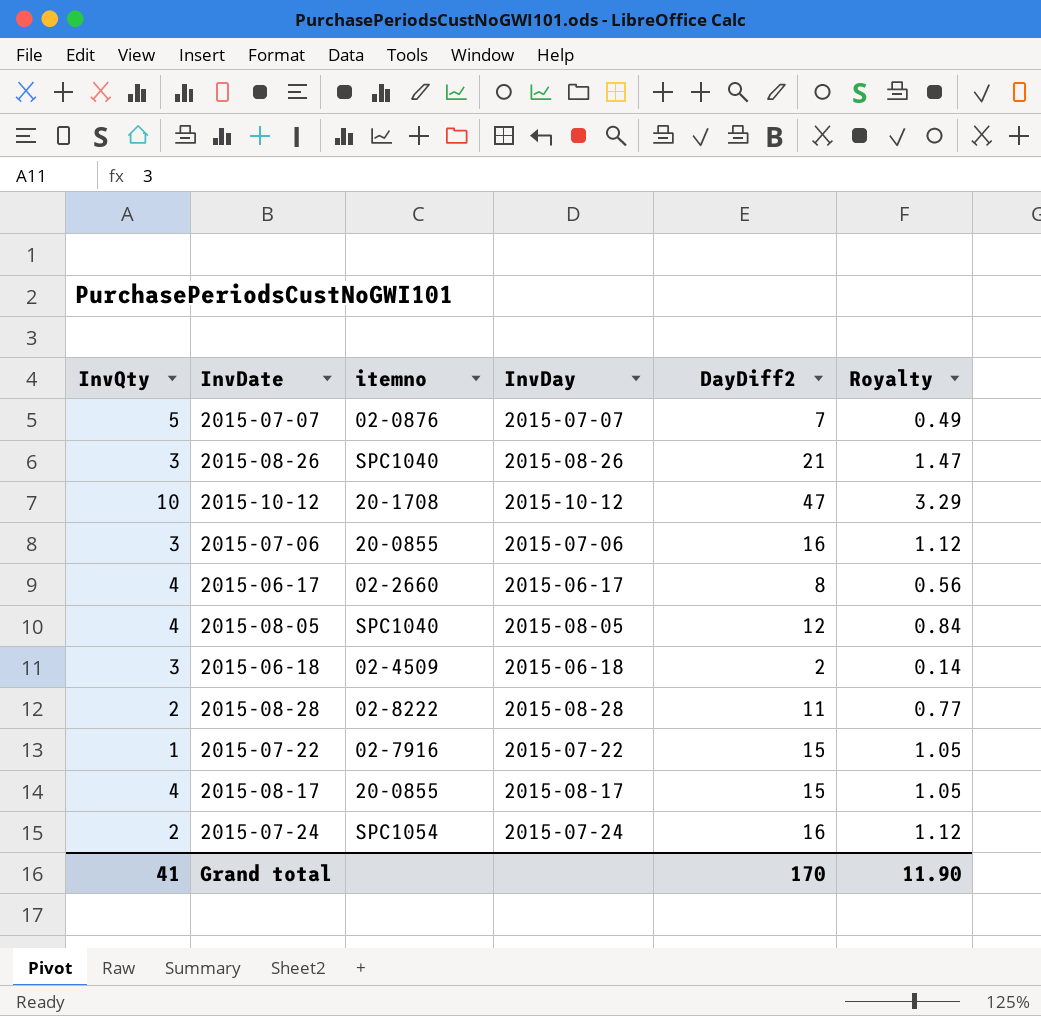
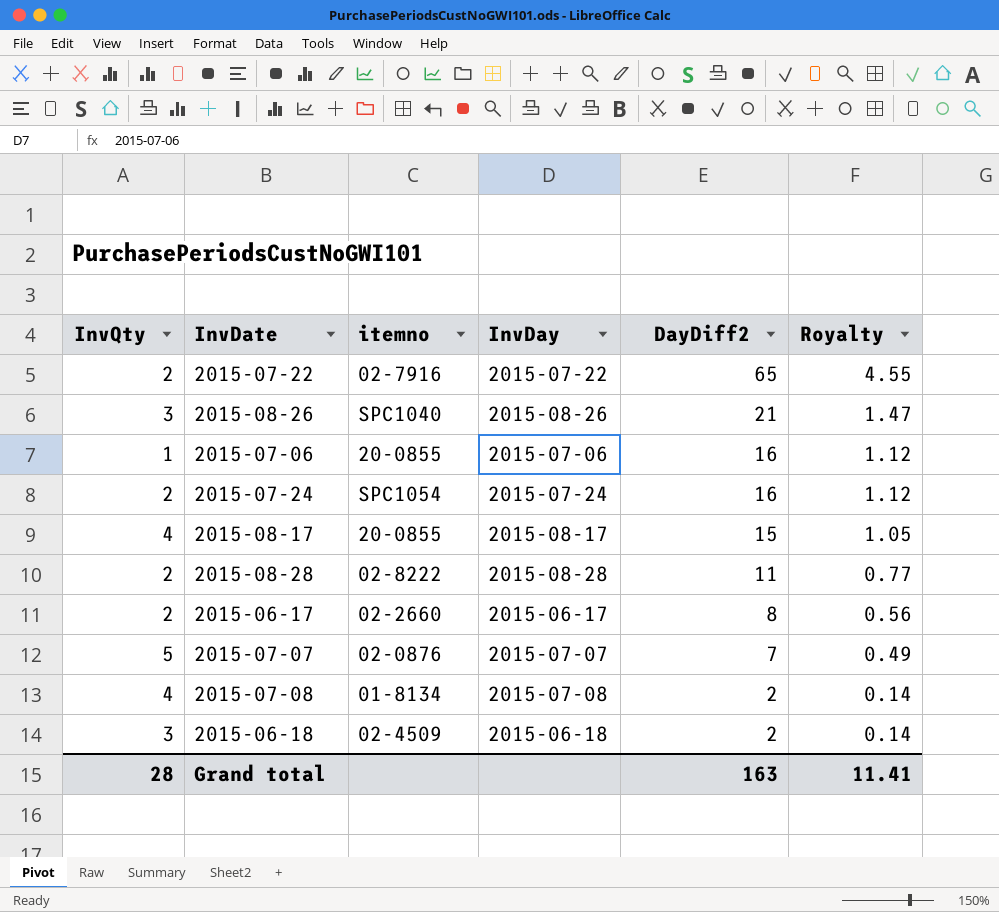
row order: none -> DayDiff2 descending
row 2015-10-12: 10 | 20-1708 | 2015-10-12 | 47 | 3.29 -> none
row 2015-08-05: 4 | SPC1040 | 2015-08-05 | 12 | 0.84 -> none
2015-07-22 | InvQty: 1 -> 2
2015-07-22 | DayDiff2: 15 -> 65
2015-07-22 | Royalty: 1.05 -> 4.55
2015-07-06 | InvQty: 3 -> 1
2015-06-17 | InvQty: 4 -> 2
row 2015-07-08: none -> 4 | 01-8134 | 2015-07-08 | 2 | 0.14
Grand total | InvQty: 41 -> 28
Grand total | DayDiff2: 170 -> 163
Grand total | Royalty: 11.90 -> 11.41

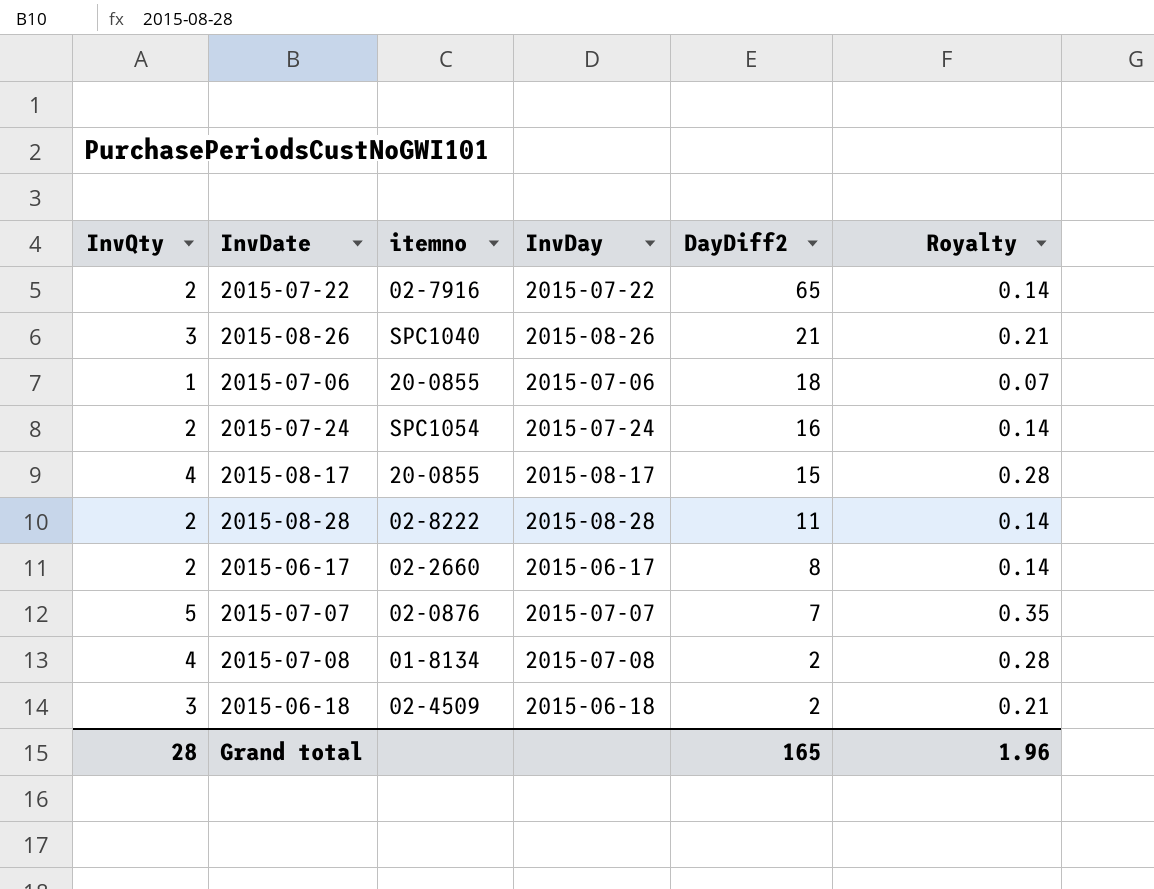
column Royalty | formula: [DayDiff2] * 0.07 -> [InvQty] * 0.07
2015-07-06 | DayDiff2: 16 -> 18
Grand total | DayDiff2: 163 -> 165
Grand total | Royalty: 11.41 -> 1.96

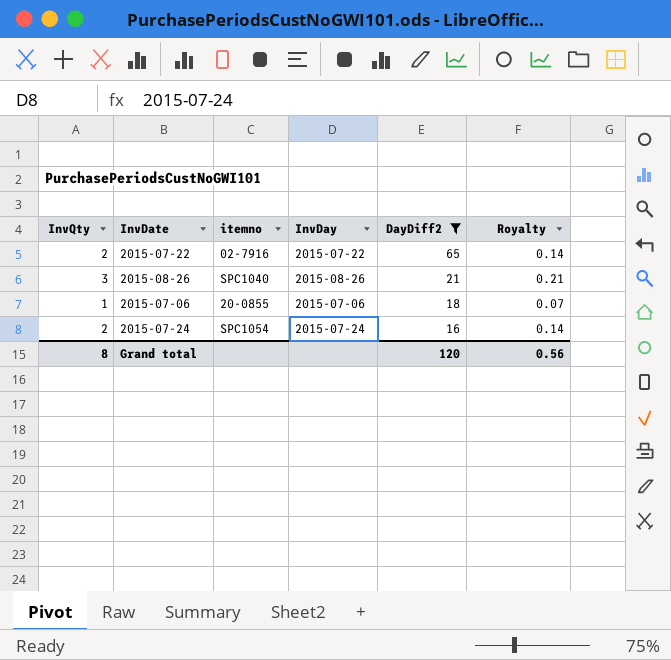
filter: none -> DayDiff2 >= 16
Grand total | InvQty: 28 -> 8
Grand total | DayDiff2: 165 -> 120
Grand total | Royalty: 1.96 -> 0.56

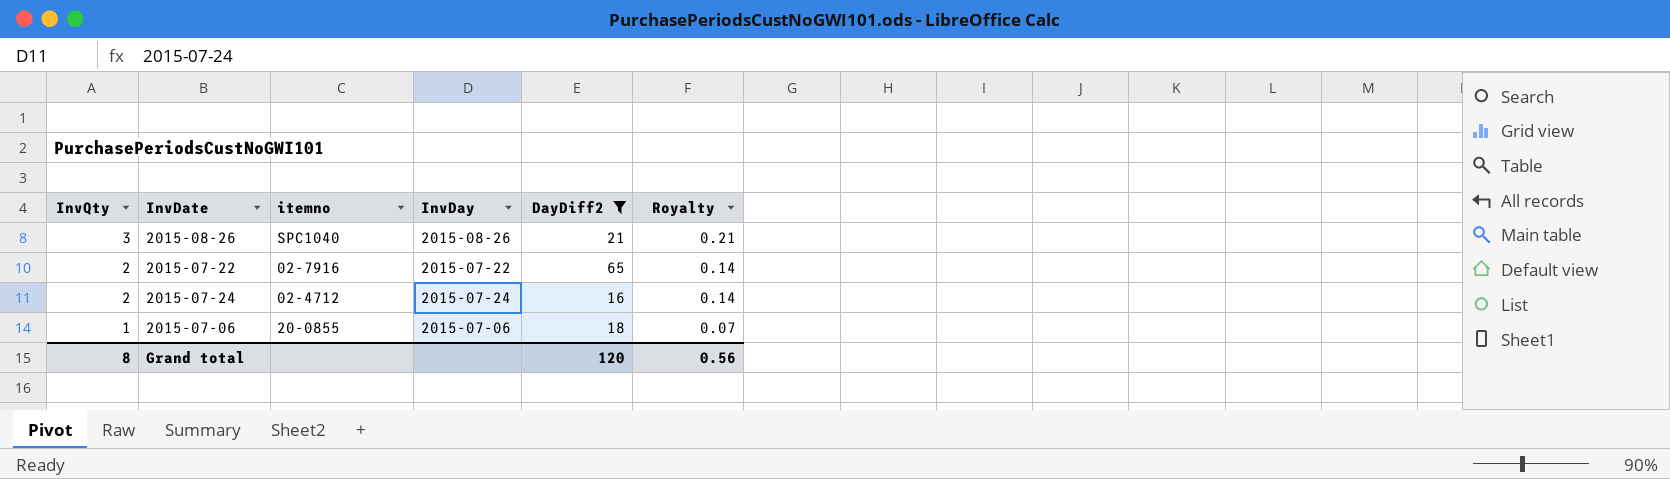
row order: DayDiff2 descending -> InvQty descending
2015-07-24 | itemno: SPC1054 -> 02-4712

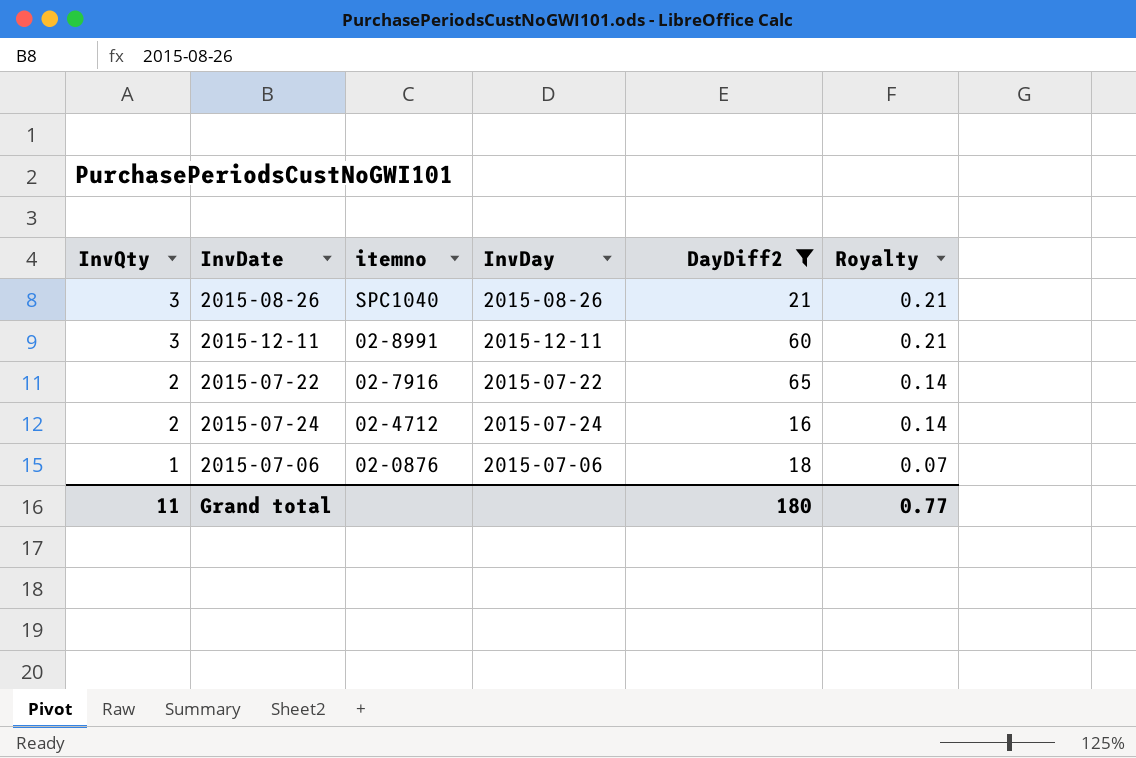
row 2015-12-11: none -> 3 | 02-8991 | 2015-12-11 | 60 | 0.21
2015-07-06 | itemno: 20-0855 -> 02-0876
Grand total | InvQty: 8 -> 11
Grand total | DayDiff2: 120 -> 180
Grand total | Royalty: 0.56 -> 0.77

